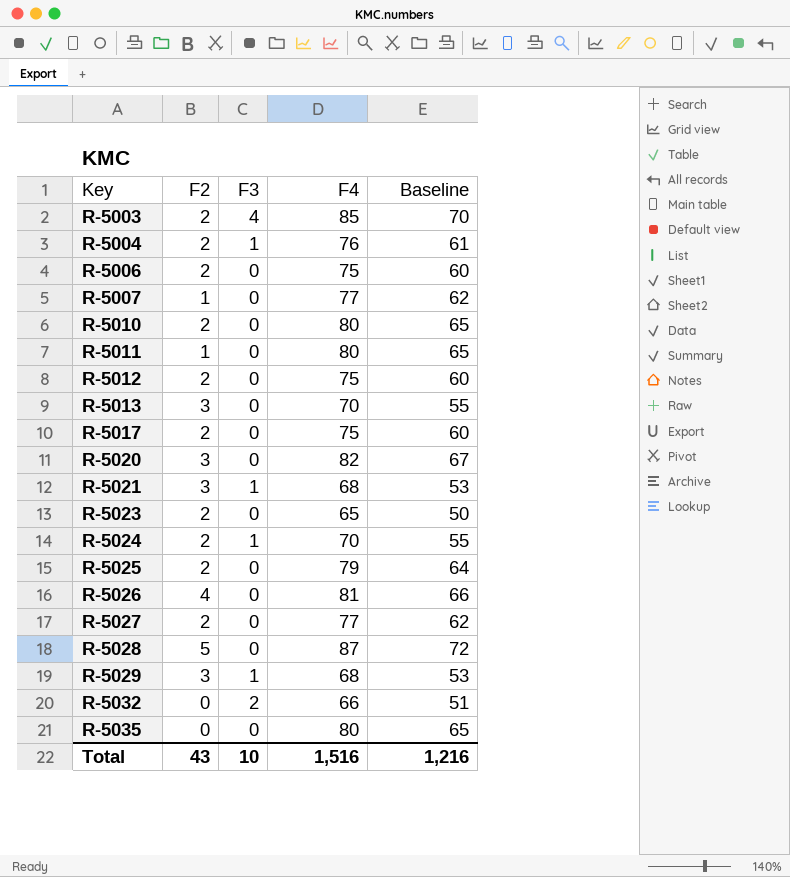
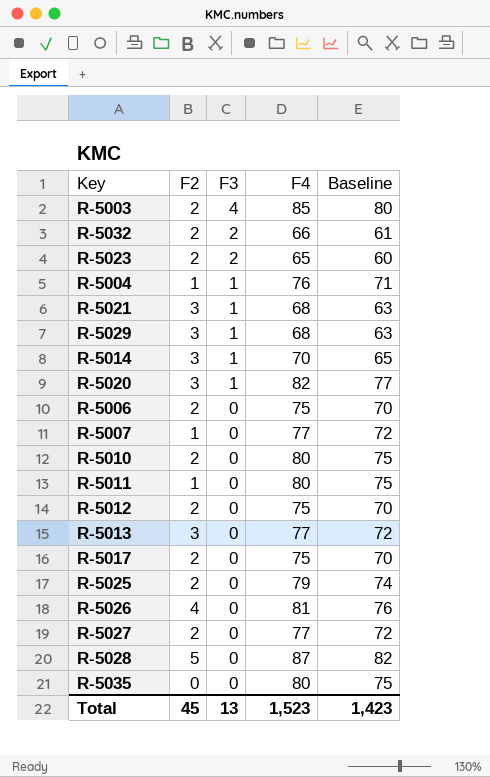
row order: Key ascending -> F3 descending
column Baseline | formula: [F4] - 15 -> [F4] - 5
row R-5024: 2 | 1 | 70 | 55 -> none
R-5032 | F2: 0 -> 2
R-5023 | F3: 0 -> 2
R-5004 | F2: 2 -> 1
row R-5014: none -> 3 | 1 | 70 | 65
R-5020 | F3: 0 -> 1
R-5013 | F4: 70 -> 77
Total | F2: 43 -> 45
Total | F3: 10 -> 13
Total | F4: 1,516 -> 1,523
Total | Baseline: 1,216 -> 1,423

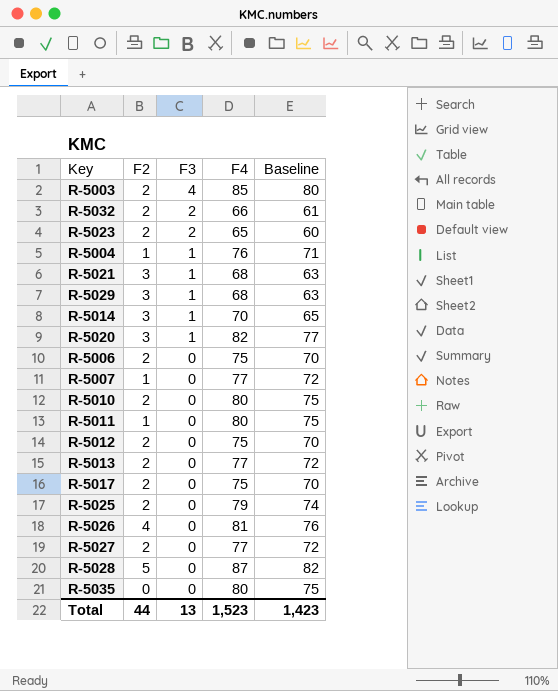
R-5013 | F2: 3 -> 2
Total | F2: 45 -> 44

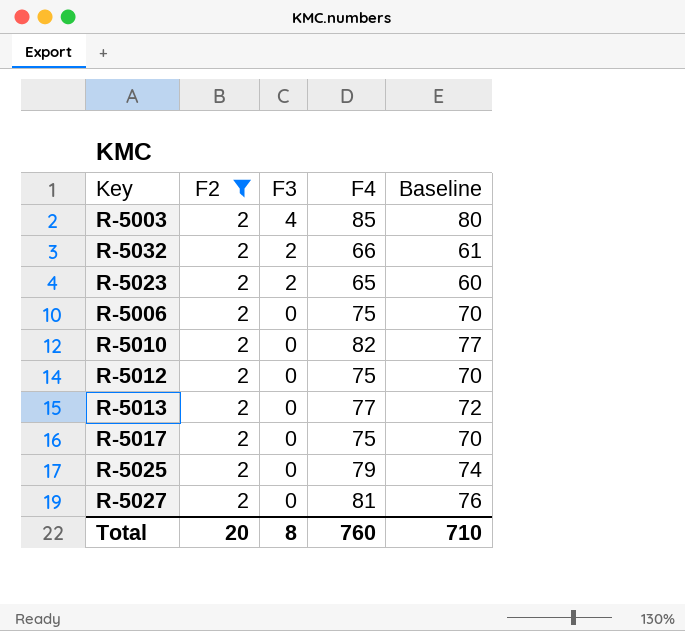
filter: none -> F2 = 2
R-5010 | F4: 80 -> 82
R-5010 | Baseline: 75 -> 77
R-5027 | F4: 77 -> 81
R-5027 | Baseline: 72 -> 76
Total | F2: 44 -> 20
Total | F3: 13 -> 8
Total | F4: 1,523 -> 760
Total | Baseline: 1,423 -> 710

